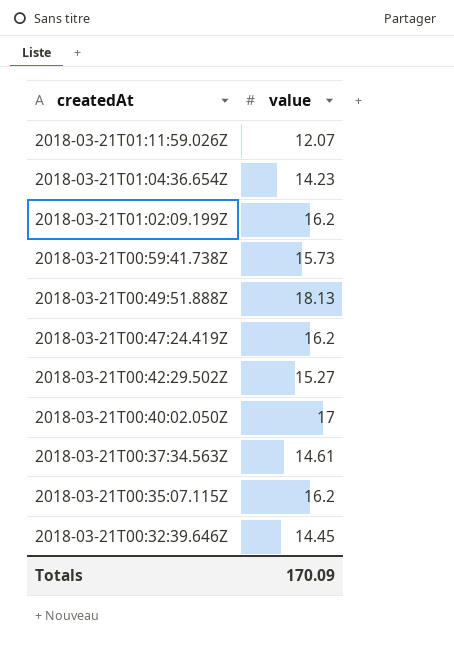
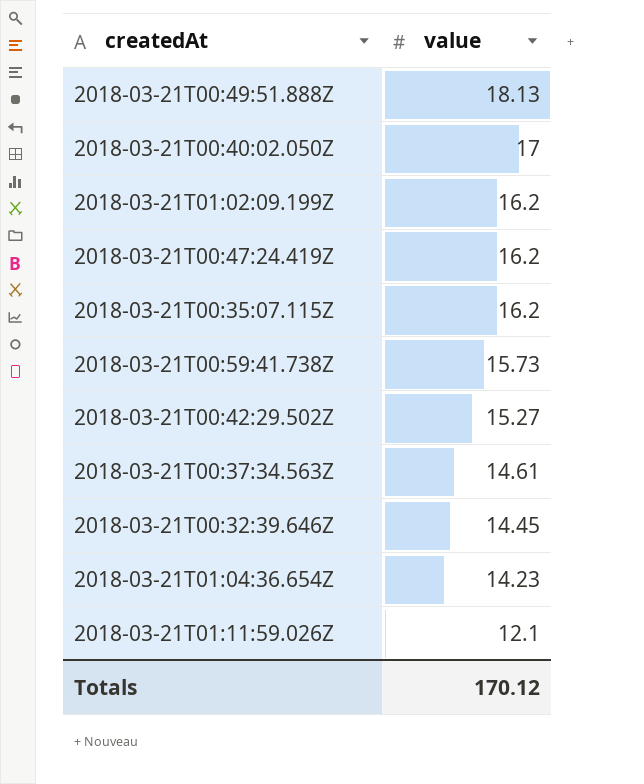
row order: createdAt descending -> value descending
2018-03-21T01:11:59.026Z | value: 12.07 -> 12.1
Totals | value: 170.09 -> 170.12

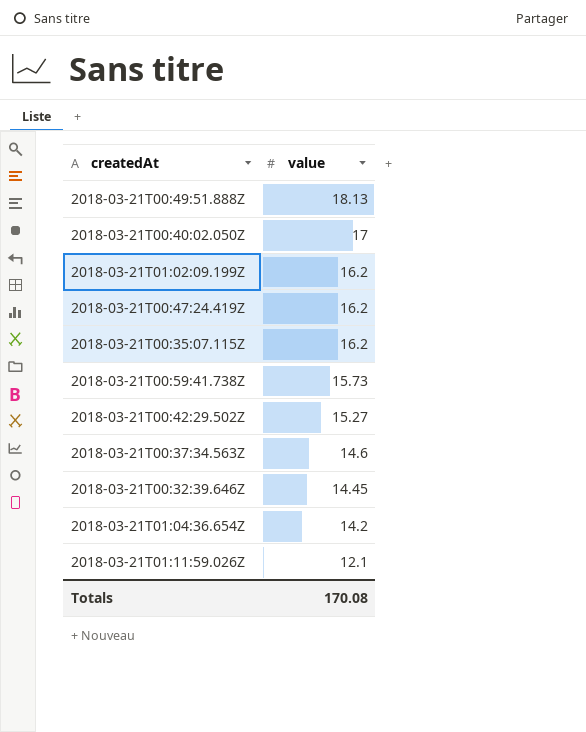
2018-03-21T00:37:34.563Z | value: 14.61 -> 14.6
2018-03-21T01:04:36.654Z | value: 14.23 -> 14.2
Totals | value: 170.12 -> 170.08

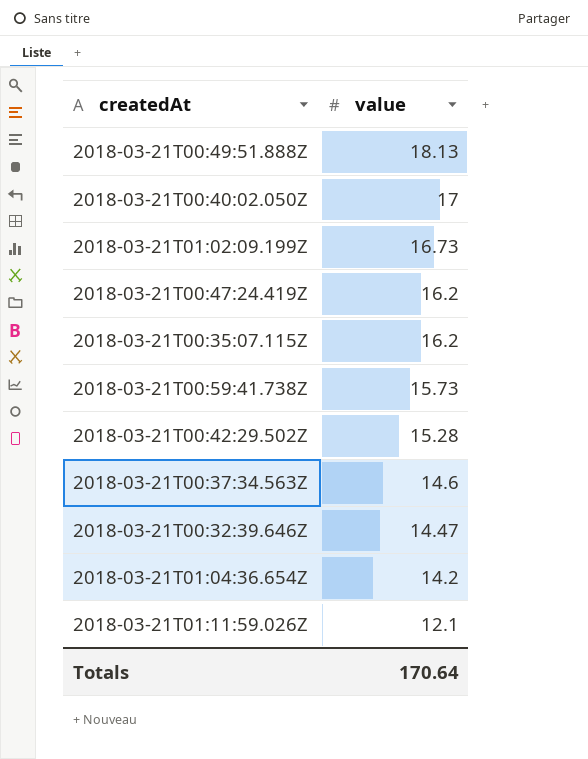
2018-03-21T01:02:09.199Z | value: 16.2 -> 16.73
2018-03-21T00:42:29.502Z | value: 15.27 -> 15.28
2018-03-21T00:32:39.646Z | value: 14.45 -> 14.47
Totals | value: 170.08 -> 170.64

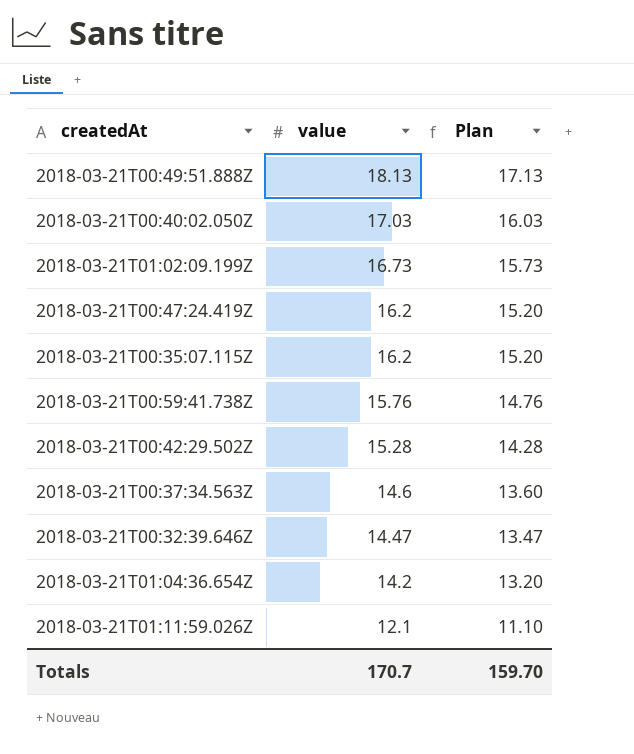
column Plan | formula: none -> [value] - 1
2018-03-21T00:40:02.050Z | value: 17 -> 17.03
2018-03-21T00:59:41.738Z | value: 15.73 -> 15.76
Totals | value: 170.64 -> 170.7

